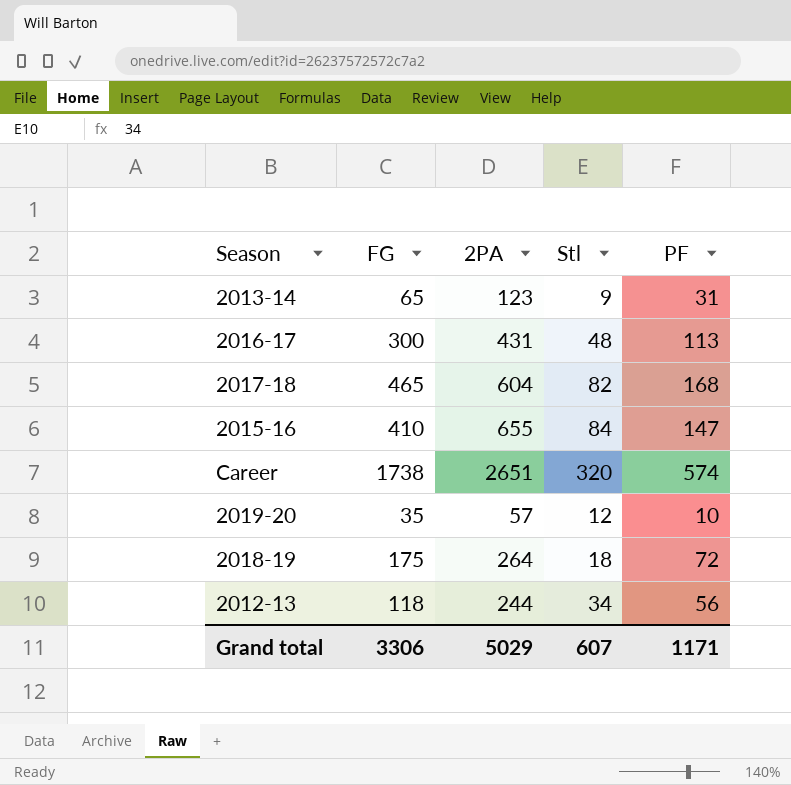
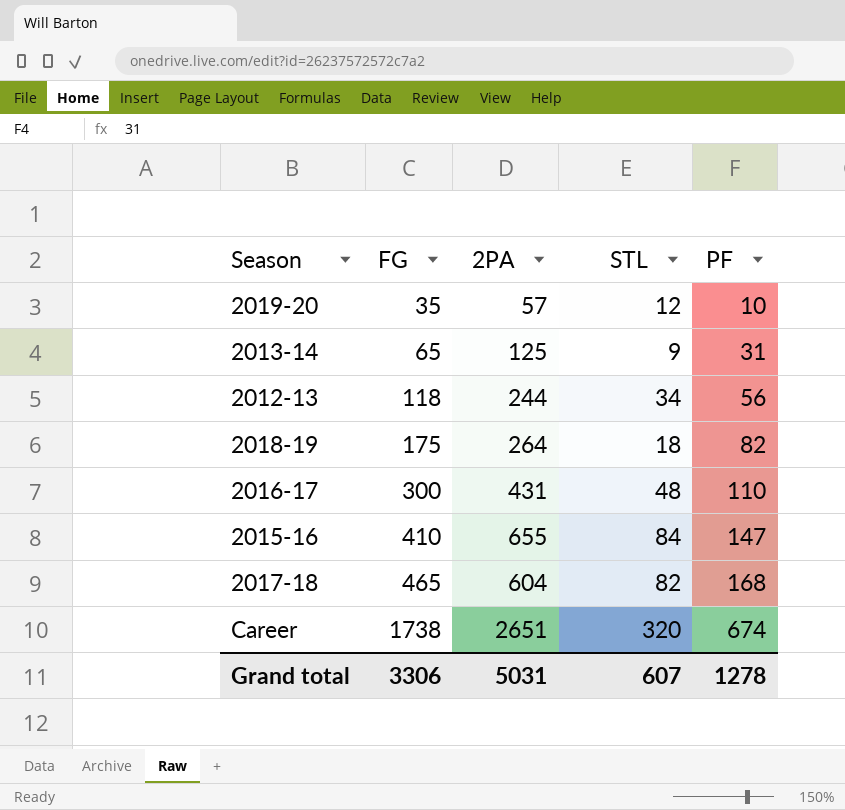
row order: none -> FG ascending
column name: Stl -> STL
2013-14 | 2PA: 123 -> 125
2018-19 | PF: 72 -> 82
2016-17 | PF: 113 -> 110
Career | PF: 574 -> 674
Grand total | 2PA: 5029 -> 5031
Grand total | PF: 1171 -> 1278

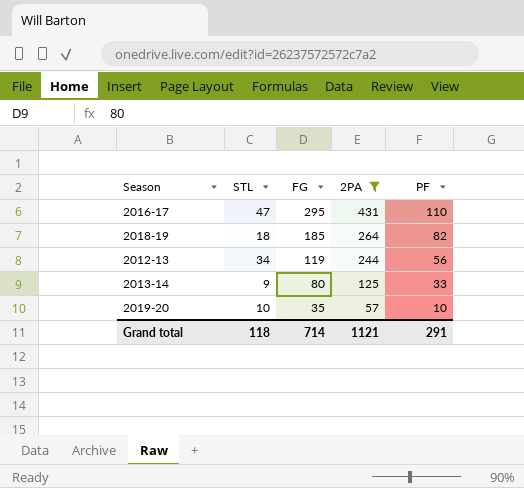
filter: none -> 2PA <= 431
row order: FG ascending -> FG descending
column STL | position: 4 -> 2
2016-17 | STL: 48 -> 47
2016-17 | FG: 300 -> 295
2018-19 | FG: 175 -> 185
2012-13 | FG: 118 -> 119
2013-14 | FG: 65 -> 80
2013-14 | PF: 31 -> 33
2019-20 | STL: 12 -> 10
Grand total | STL: 607 -> 118
Grand total | FG: 3306 -> 714
Grand total | 2PA: 5031 -> 1121
Grand total | PF: 1278 -> 291

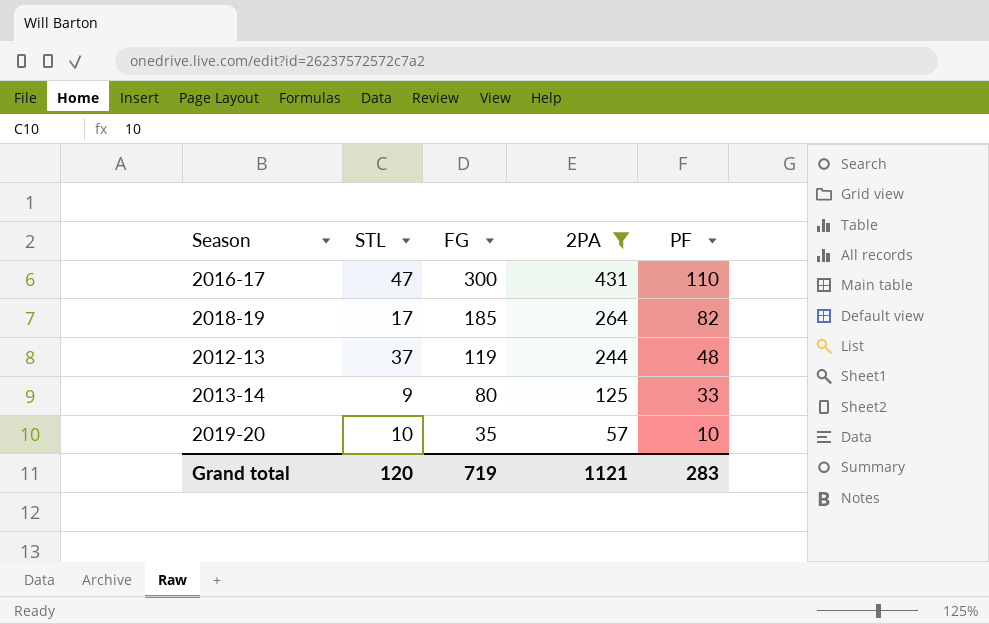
2016-17 | FG: 295 -> 300
2018-19 | STL: 18 -> 17
2012-13 | STL: 34 -> 37
2012-13 | PF: 56 -> 48
Grand total | STL: 118 -> 120
Grand total | FG: 714 -> 719
Grand total | PF: 291 -> 283

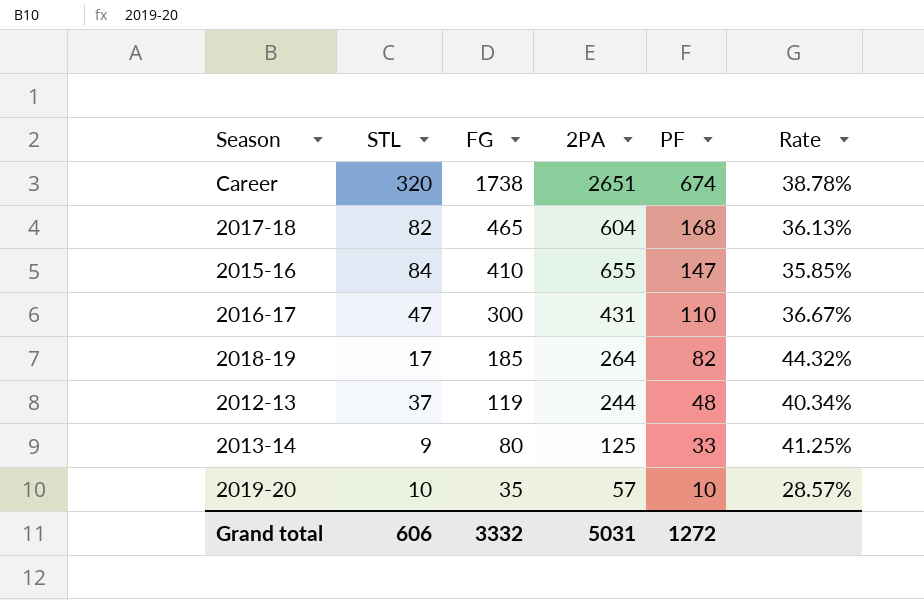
filter: 2PA <= 431 -> none
column Rate | formula: none -> [PF] / [FG]
Grand total | STL: 120 -> 606
Grand total | FG: 719 -> 3332
Grand total | 2PA: 1121 -> 5031
Grand total | PF: 283 -> 1272

